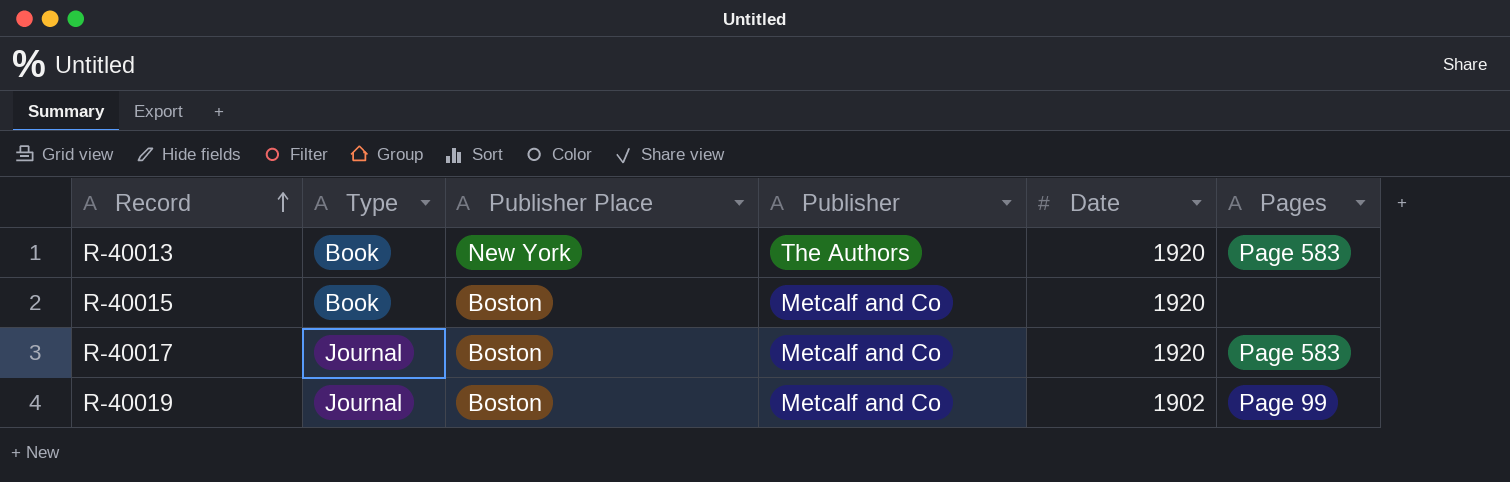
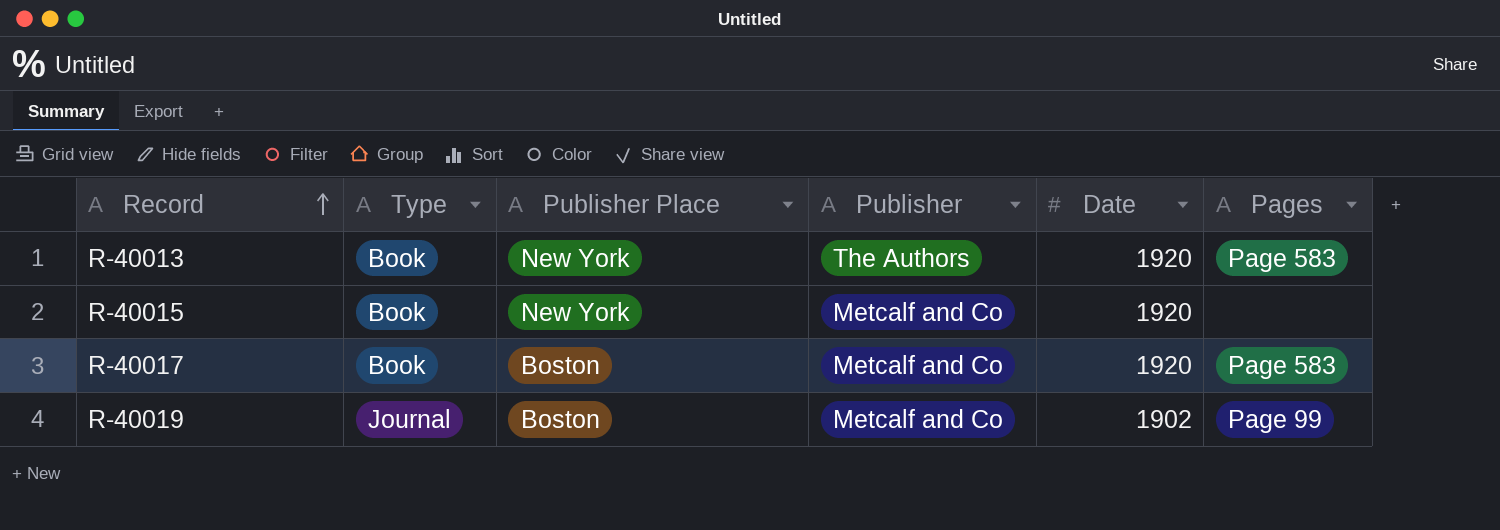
R-40015 | Publisher Place: Boston -> New York
R-40017 | Type: Journal -> Book

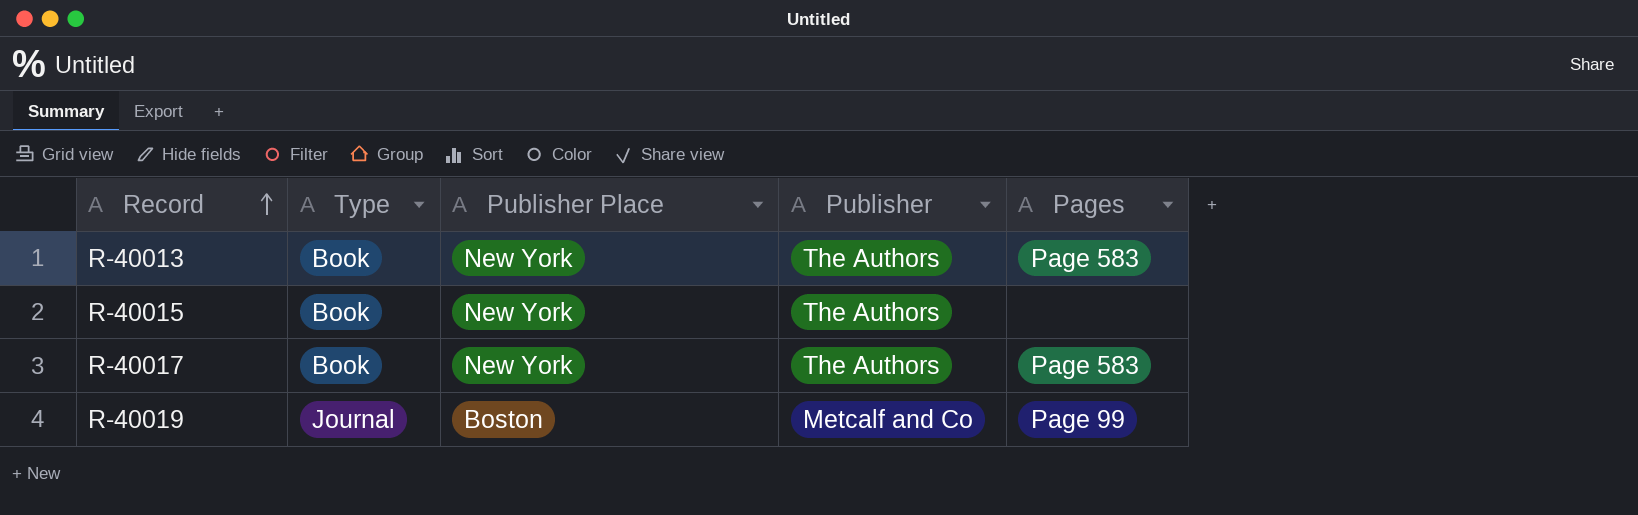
column Date | position: 5 -> none
R-40015 | Publisher: Metcalf and Co -> The Authors
R-40017 | Publisher Place: Boston -> New York
R-40017 | Publisher: Metcalf and Co -> The Authors

